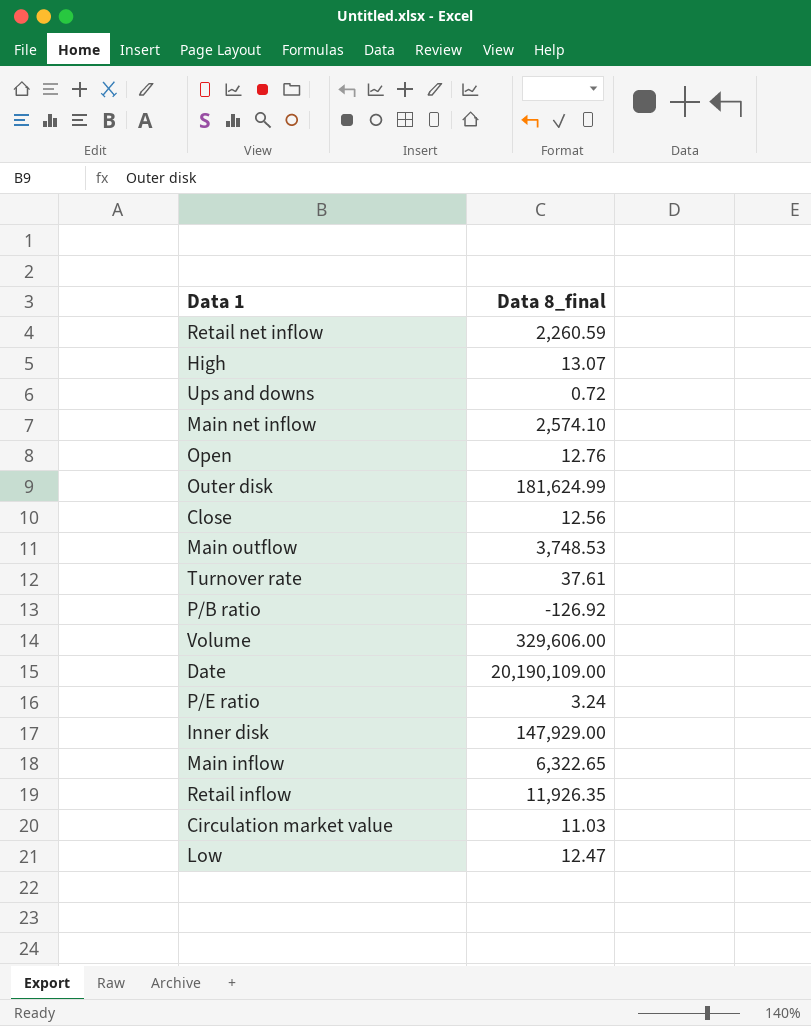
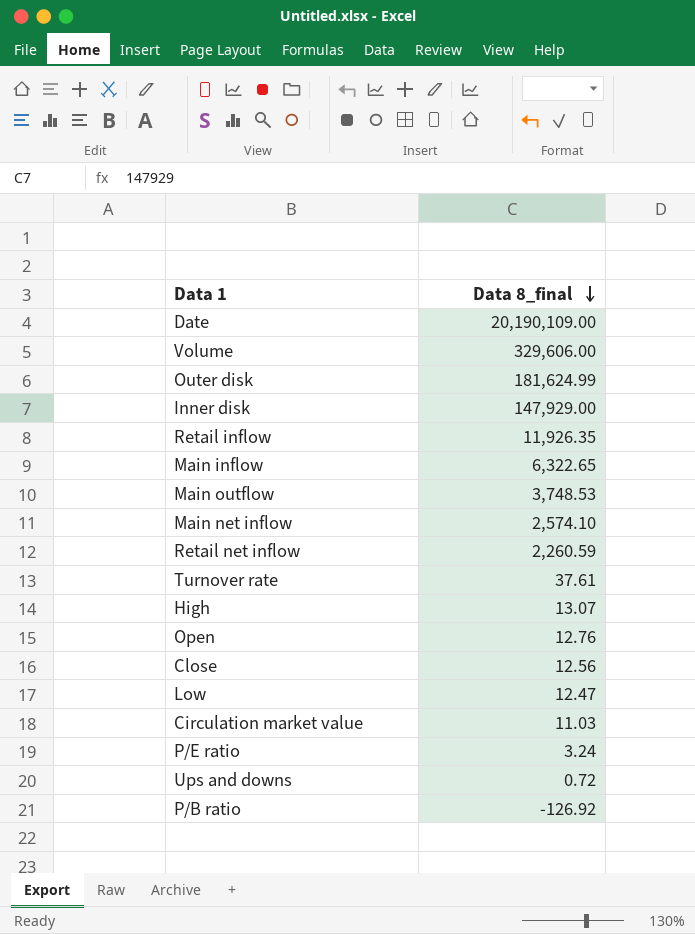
row order: none -> Data 8_final descending

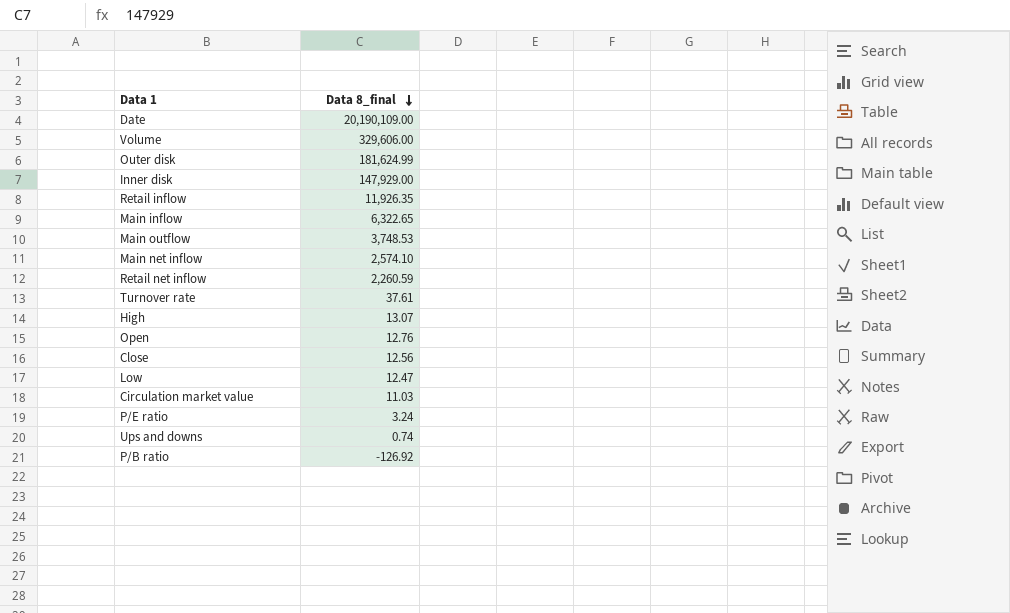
Ups and downs | Data 8_final: 0.72 -> 0.74

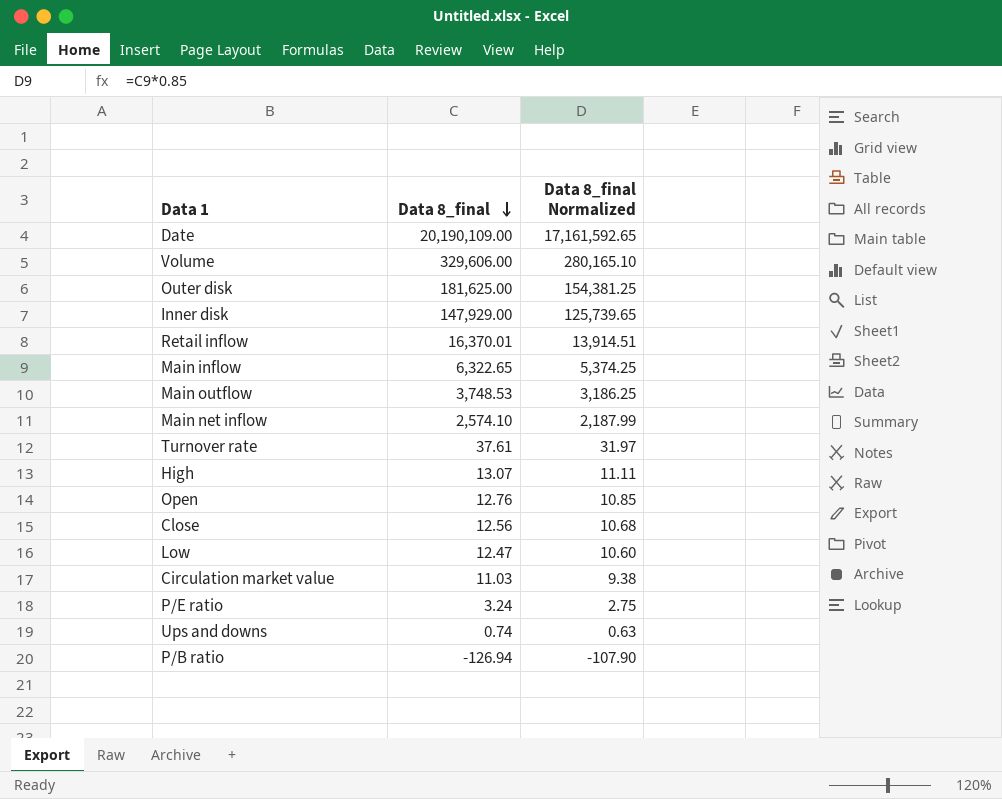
column Data 8_final Normalized | formula: none -> [Data 8_final] * 0.85
row Retail net inflow: 2,260.59 -> none
Outer disk | Data 8_final: 181,624.99 -> 181,625.00
Retail inflow | Data 8_final: 11,926.35 -> 16,370.01
P/B ratio | Data 8_final: -126.92 -> -126.94

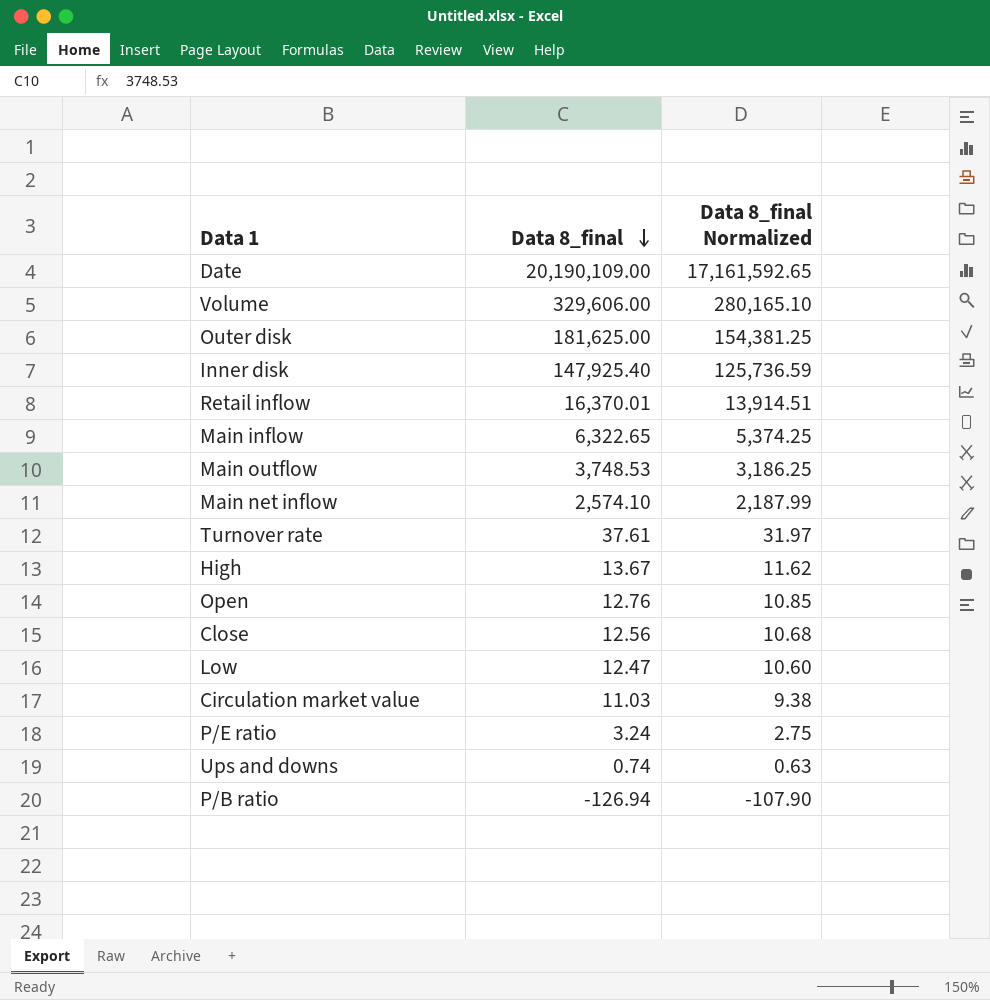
Inner disk | Data 8_final: 147,929.00 -> 147,925.40
Inner disk | Data 8_final Normalized: 125,739.65 -> 125,736.59
High | Data 8_final: 13.07 -> 13.67
High | Data 8_final Normalized: 11.11 -> 11.62

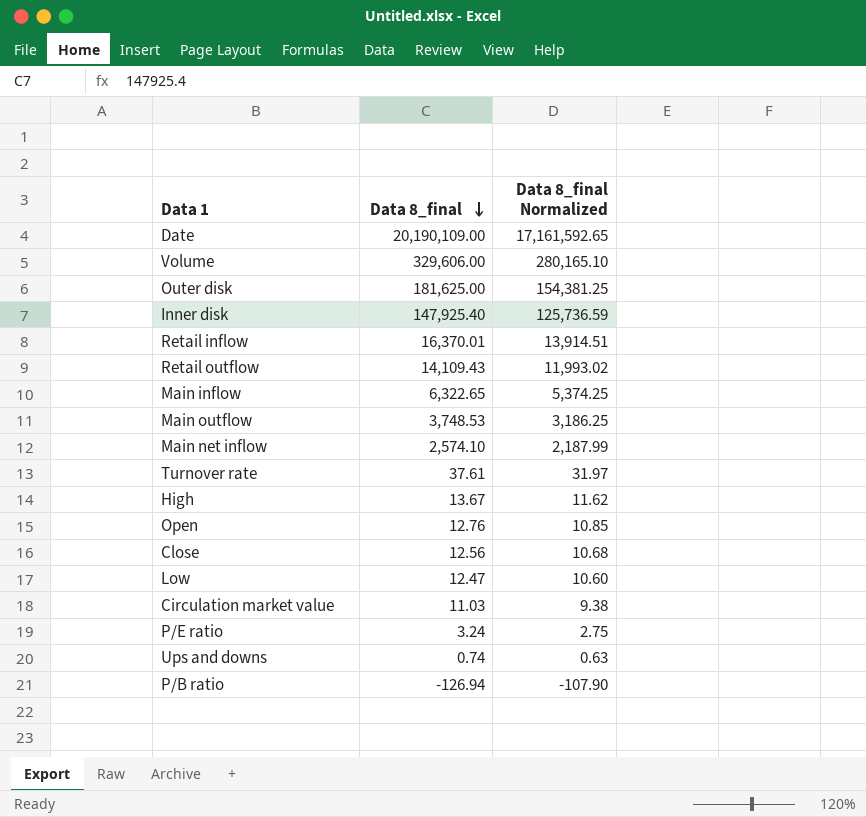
row Retail outflow: none -> 14,109.43 | 11,993.02

